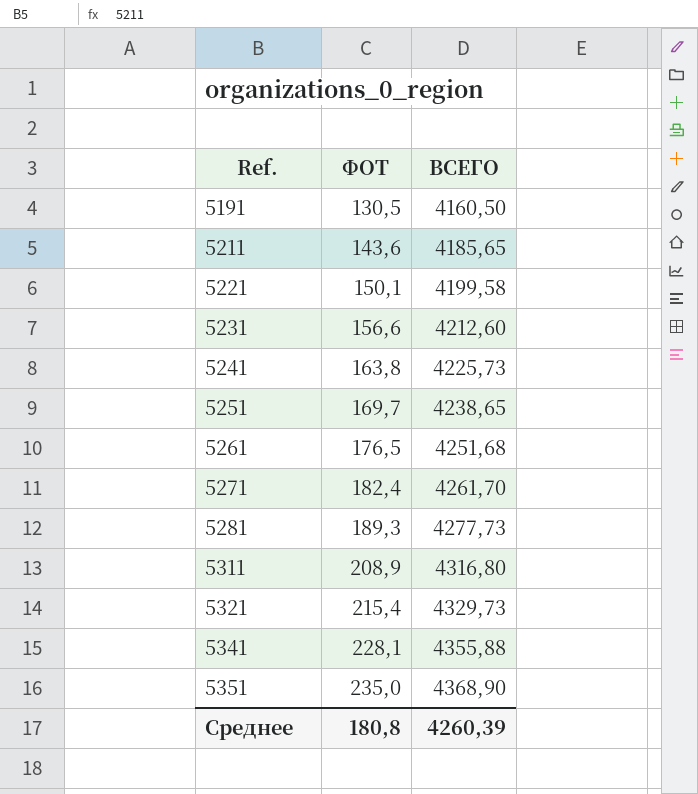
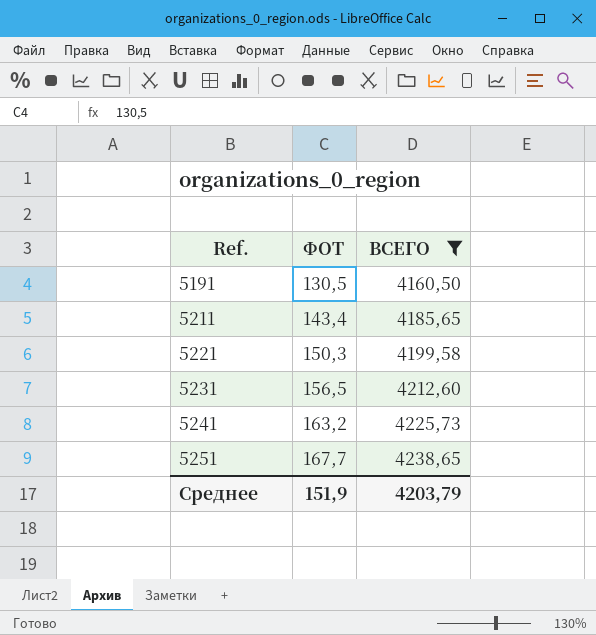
filter: none -> ВСЕГО <= 4238,65
5211 | ФОТ: 143,6 -> 143,4
5221 | ФОТ: 150,1 -> 150,3
5231 | ФОТ: 156,6 -> 156,5
5241 | ФОТ: 163,8 -> 163,2
5251 | ФОТ: 169,7 -> 167,7
Среднее | ФОТ: 180,8 -> 151,9
Среднее | ВСЕГО: 4260,39 -> 4203,79

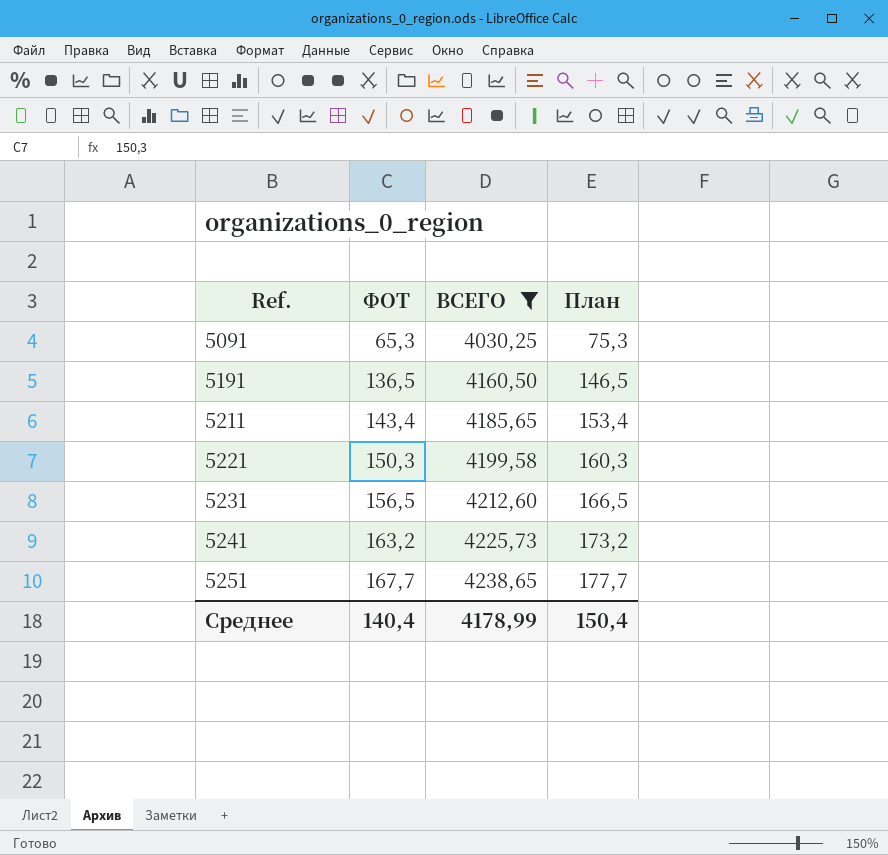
column План | formula: none -> [ФОТ] + 10
row 5091: none -> 65,3 | 4030,25 | 75,3
5191 | ФОТ: 130,5 -> 136,5
Среднее | ФОТ: 151,9 -> 140,4
Среднее | ВСЕГО: 4203,79 -> 4178,99

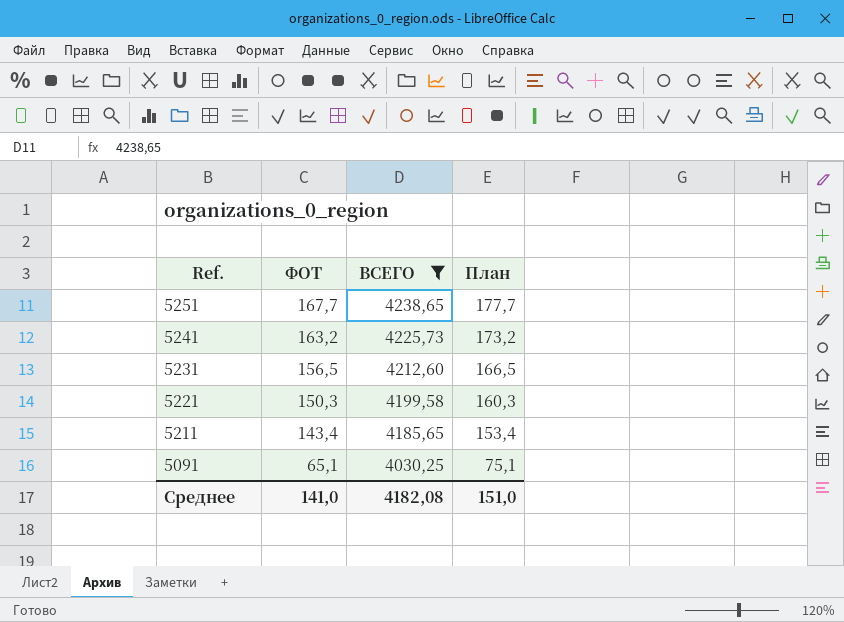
row order: Ref. ascending -> Ref. descending
row 5191: 136,5 | 4160,50 | 146,5 -> none
5091 | ФОТ: 65,3 -> 65,1
5091 | План: 75,3 -> 75,1
Среднее | ФОТ: 140,4 -> 141,0
Среднее | ВСЕГО: 4178,99 -> 4182,08
Среднее | План: 150,4 -> 151,0

